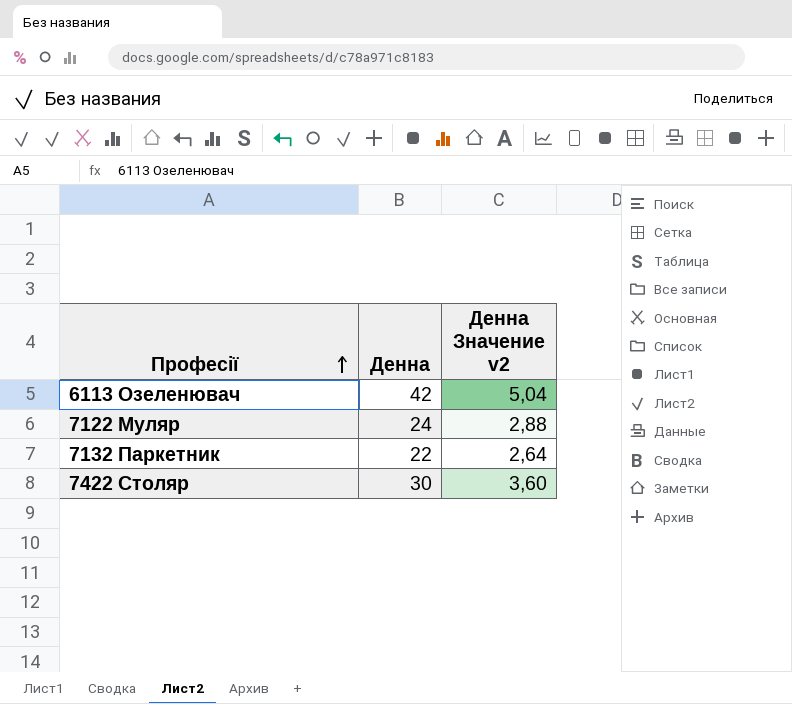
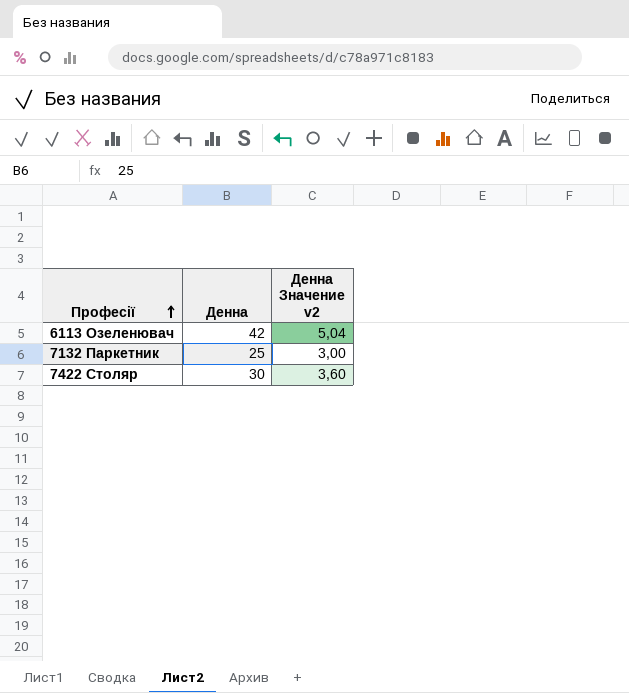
row 7122 Муляр: 24 | 2,88 -> none
7132 Паркетник | Денна: 22 -> 25
7132 Паркетник | Денна Значение v2: 2,64 -> 3,00

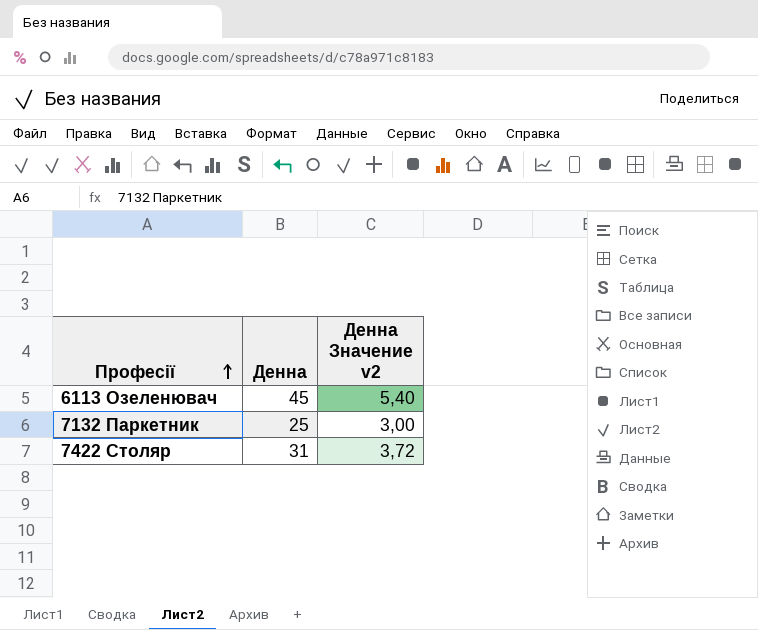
6113 Озеленювач | Денна: 42 -> 45
6113 Озеленювач | Денна Значение v2: 5,04 -> 5,40
7422 Столяр | Денна: 30 -> 31
7422 Столяр | Денна Значение v2: 3,60 -> 3,72

